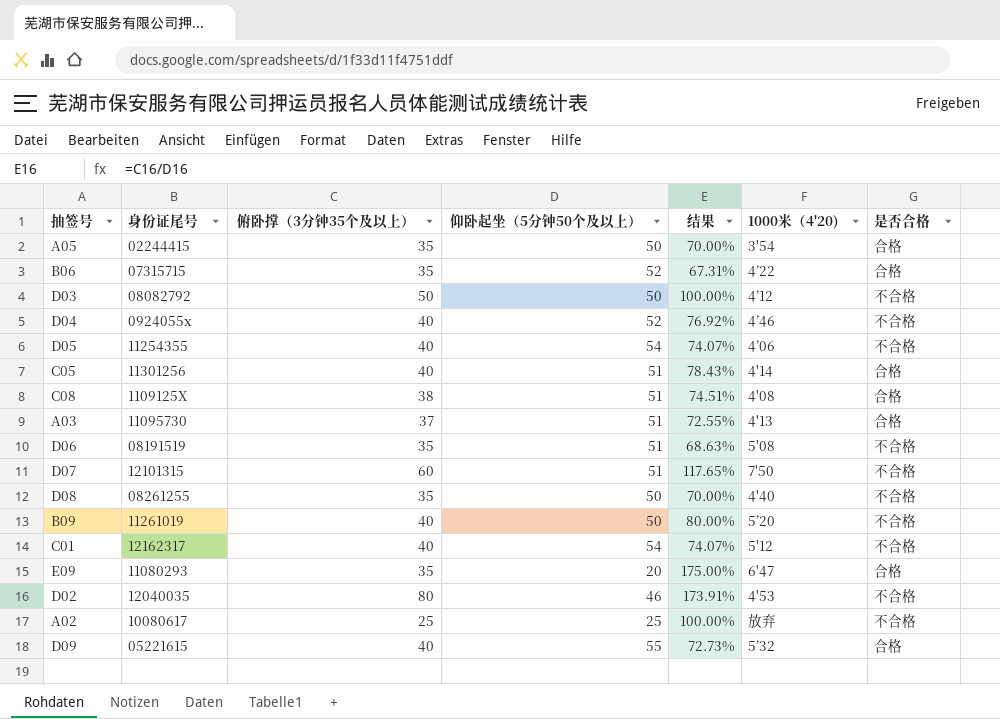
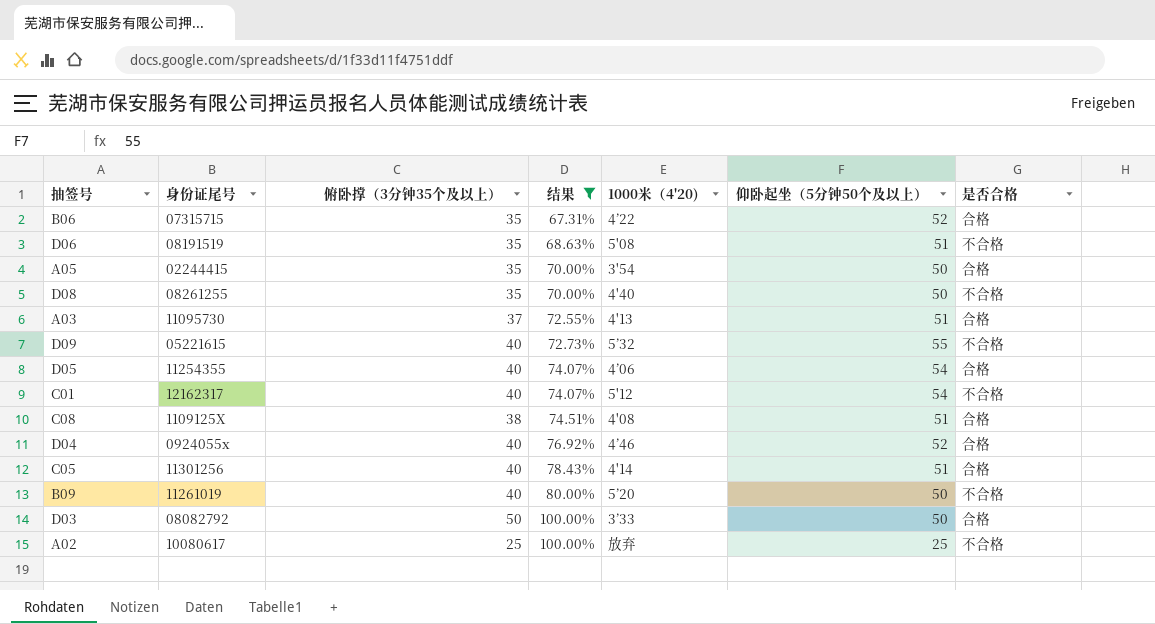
filter: none -> 结果 <= 100.00%
row order: none -> 结果 ascending
column 仰卧起坐（5分钟50个及以上） | position: 4 -> 6
D09 | 是否合格: 合格 -> 不合格
D05 | 是否合格: 不合格 -> 合格
D04 | 是否合格: 不合格 -> 合格
D03 | 1000米（4'20): 4’12 -> 3’33
D03 | 是否合格: 不合格 -> 合格

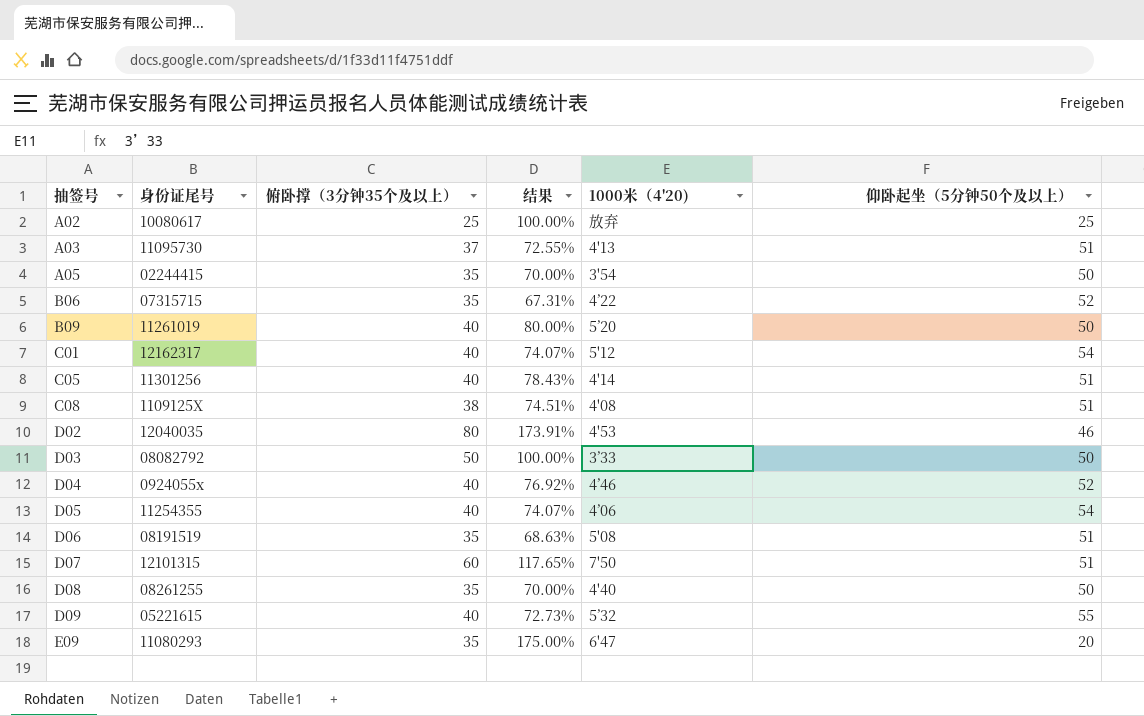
filter: 结果 <= 100.00% -> none
row order: 结果 ascending -> 抽签号 ascending
column 是否合格 | position: 7 -> none

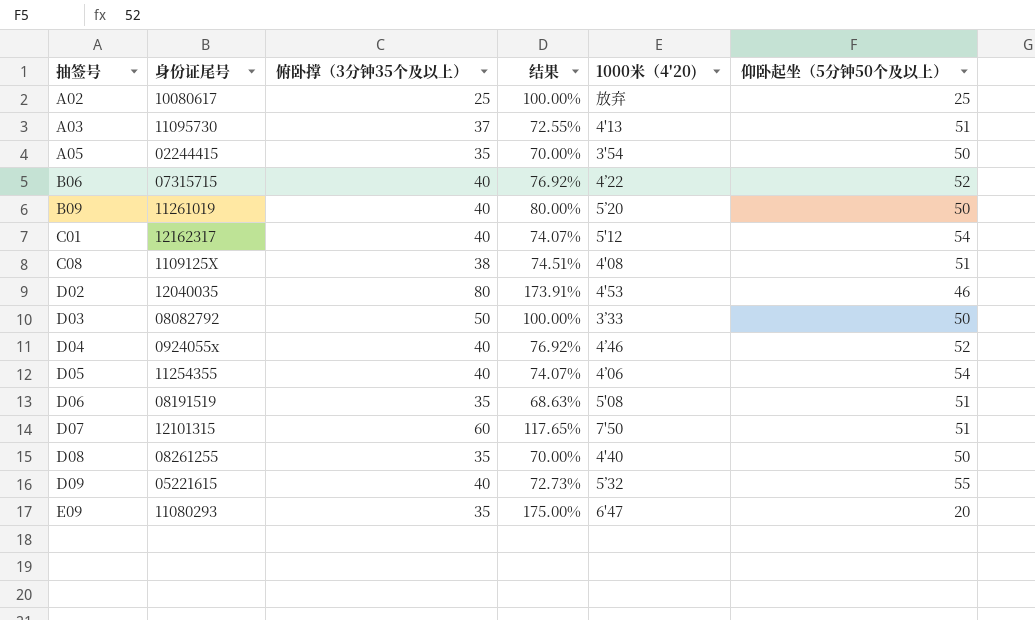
row C05: 11301256 | 40 | 78.43% | 4'14 | 51 -> none
B06 | 俯卧撑（3分钟35个及以上）: 35 -> 40
B06 | 结果: 67.31% -> 76.92%

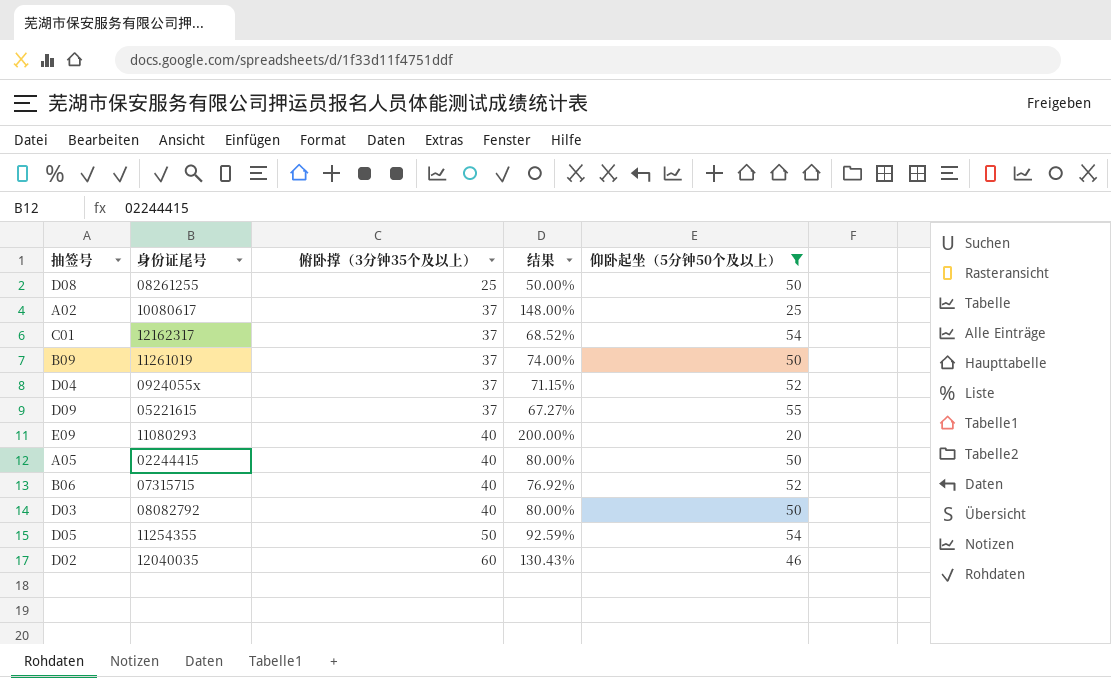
filter: none -> 仰卧起坐（5分钟50个及以上） != 51
row order: 抽签号 ascending -> 俯卧撑（3分钟35个及以上） ascending
column 1000米（4'20) | position: 5 -> none
D08 | 俯卧撑（3分钟35个及以上）: 35 -> 25
D08 | 结果: 70.00% -> 50.00%
A02 | 俯卧撑（3分钟35个及以上）: 25 -> 37
A02 | 结果: 100.00% -> 148.00%
C01 | 俯卧撑（3分钟35个及以上）: 40 -> 37
C01 | 结果: 74.07% -> 68.52%
B09 | 俯卧撑（3分钟35个及以上）: 40 -> 37
B09 | 结果: 80.00% -> 74.00%
D04 | 俯卧撑（3分钟35个及以上）: 40 -> 37
D04 | 结果: 76.92% -> 71.15%
D09 | 俯卧撑（3分钟35个及以上）: 40 -> 37
D09 | 结果: 72.73% -> 67.27%
E09 | 俯卧撑（3分钟35个及以上）: 35 -> 40
E09 | 结果: 175.00% -> 200.00%
A05 | 俯卧撑（3分钟35个及以上）: 35 -> 40
A05 | 结果: 70.00% -> 80.00%
D03 | 俯卧撑（3分钟35个及以上）: 50 -> 40
D03 | 结果: 100.00% -> 80.00%
D05 | 俯卧撑（3分钟35个及以上）: 40 -> 50
D05 | 结果: 74.07% -> 92.59%
D02 | 俯卧撑（3分钟35个及以上）: 80 -> 60
D02 | 结果: 173.91% -> 130.43%

